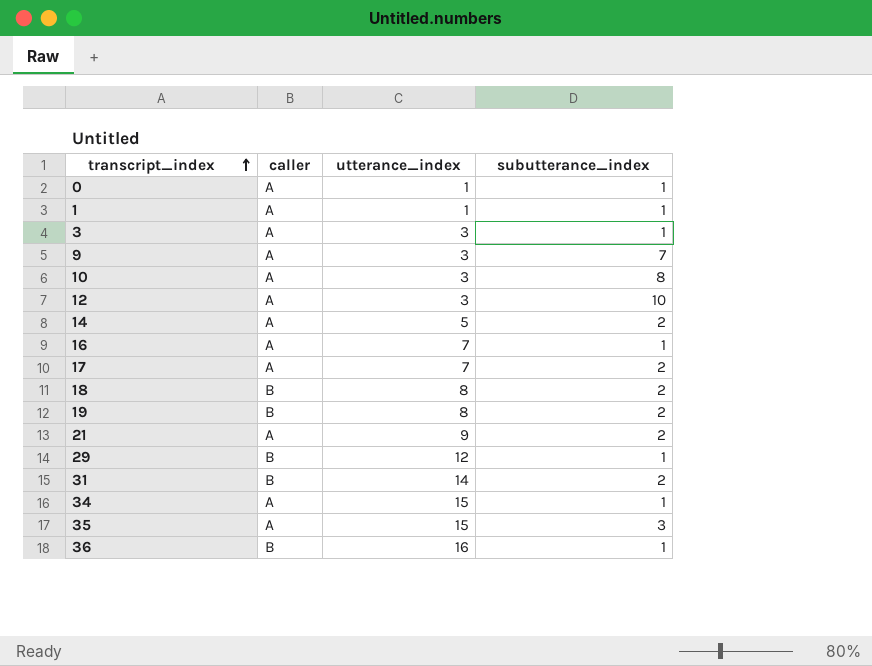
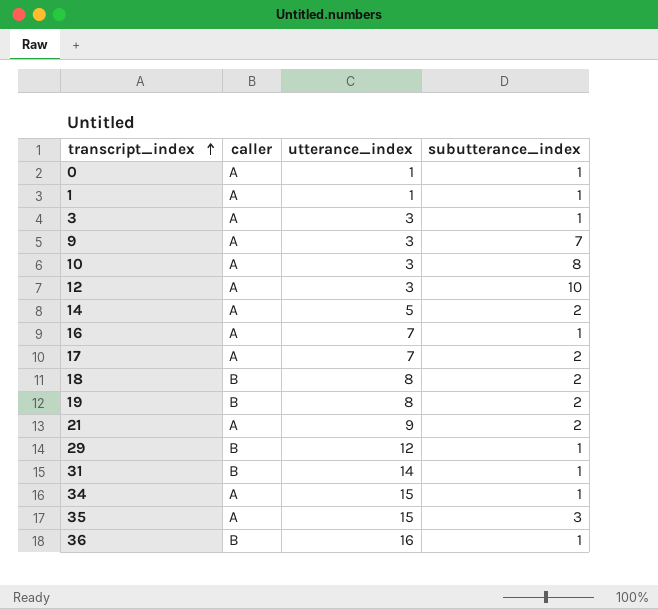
31 | subutterance_index: 2 -> 1

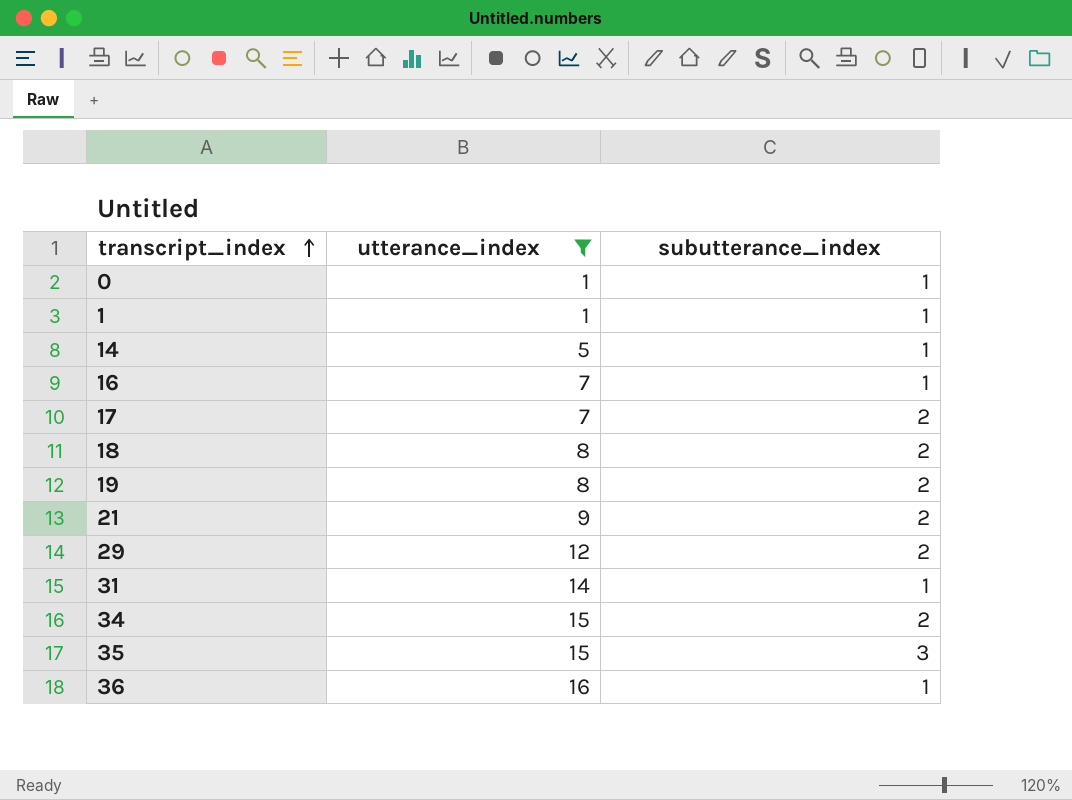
filter: none -> utterance_index != 3
column caller | position: 2 -> none
14 | subutterance_index: 2 -> 1
29 | subutterance_index: 1 -> 2
34 | subutterance_index: 1 -> 2

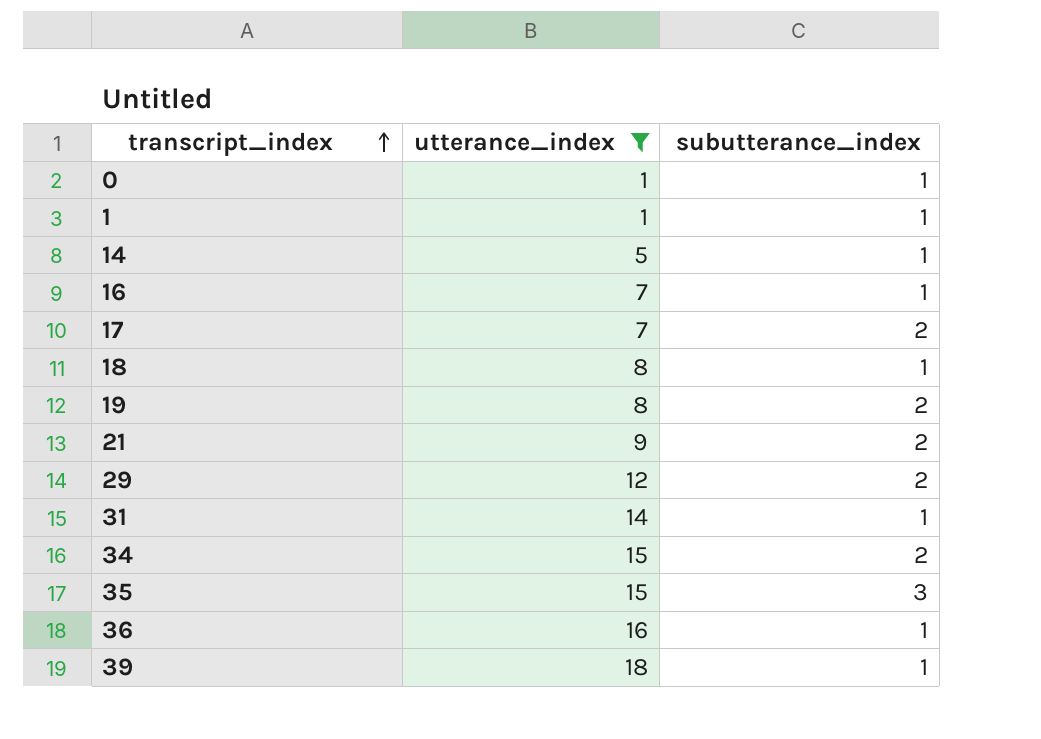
18 | subutterance_index: 2 -> 1
row 39: none -> 18 | 1

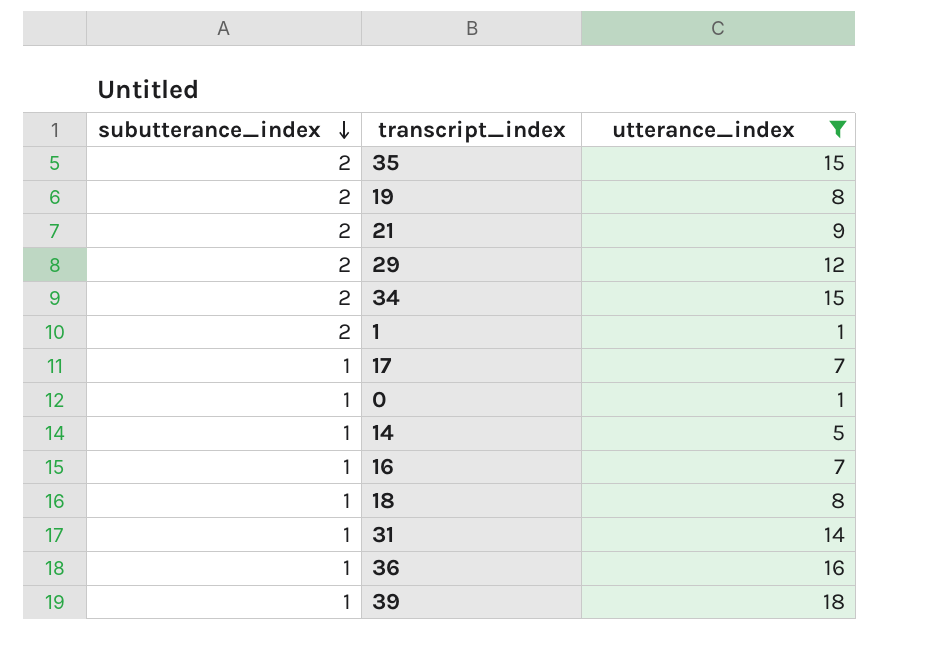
row order: transcript_index ascending -> subutterance_index descending
column subutterance_index | position: 3 -> 1
35 | subutterance_index: 3 -> 2
1 | subutterance_index: 1 -> 2
17 | subutterance_index: 2 -> 1

